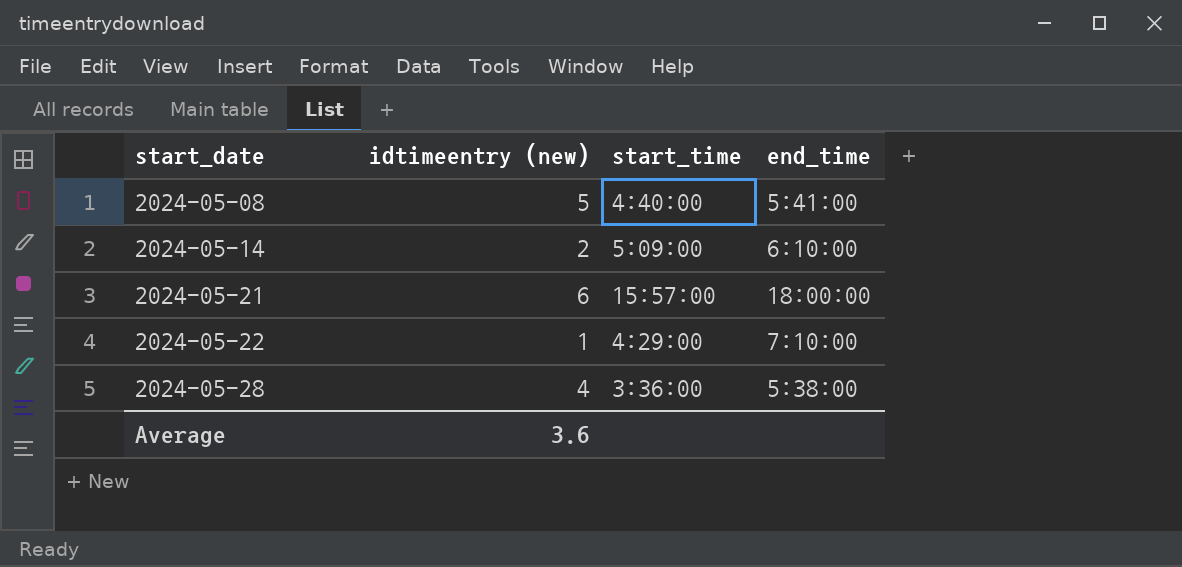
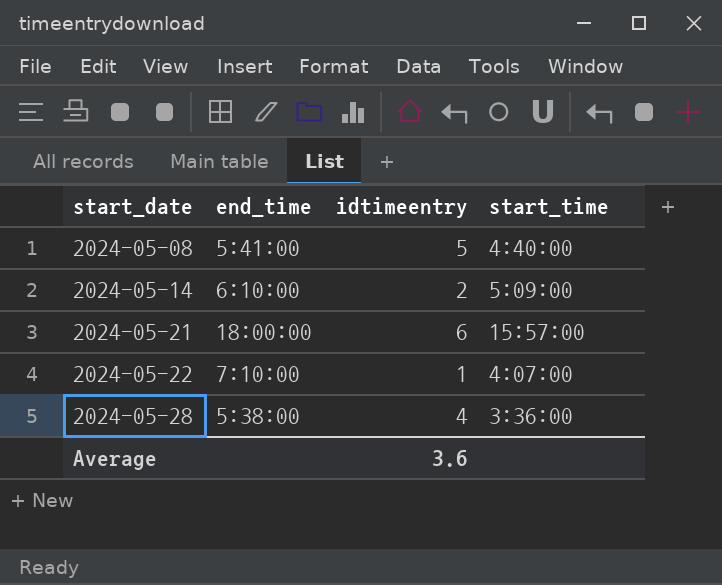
column end_time | position: 4 -> 2
column name: idtimeentry (new) -> idtimeentry
2024-05-22 | start_time: 4:29:00 -> 4:07:00

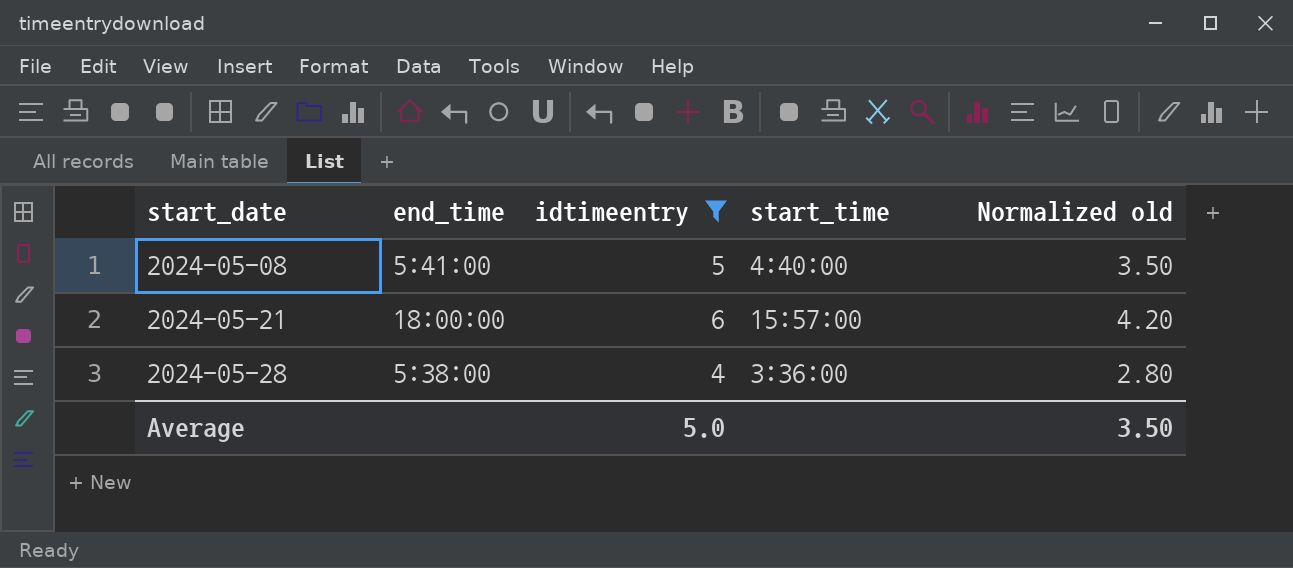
filter: none -> idtimeentry >= 4
column Normalized old | formula: none -> [idtimeentry] * 0.7
Average | idtimeentry: 3.6 -> 5.0

